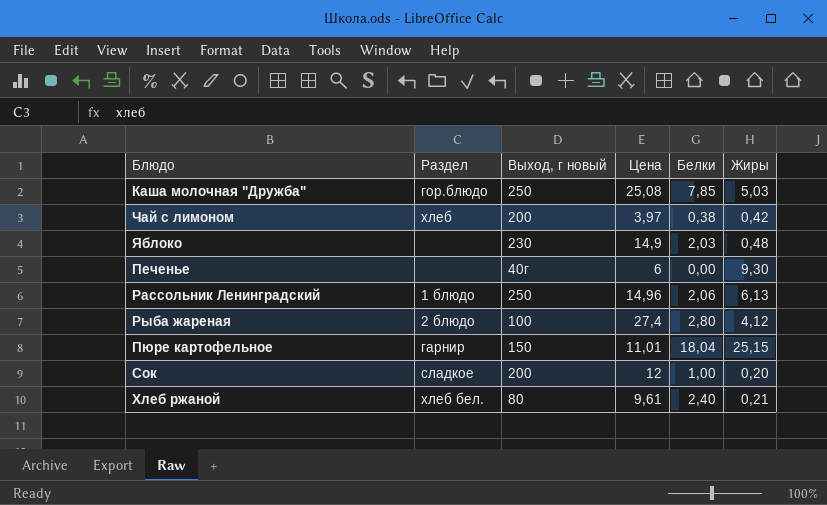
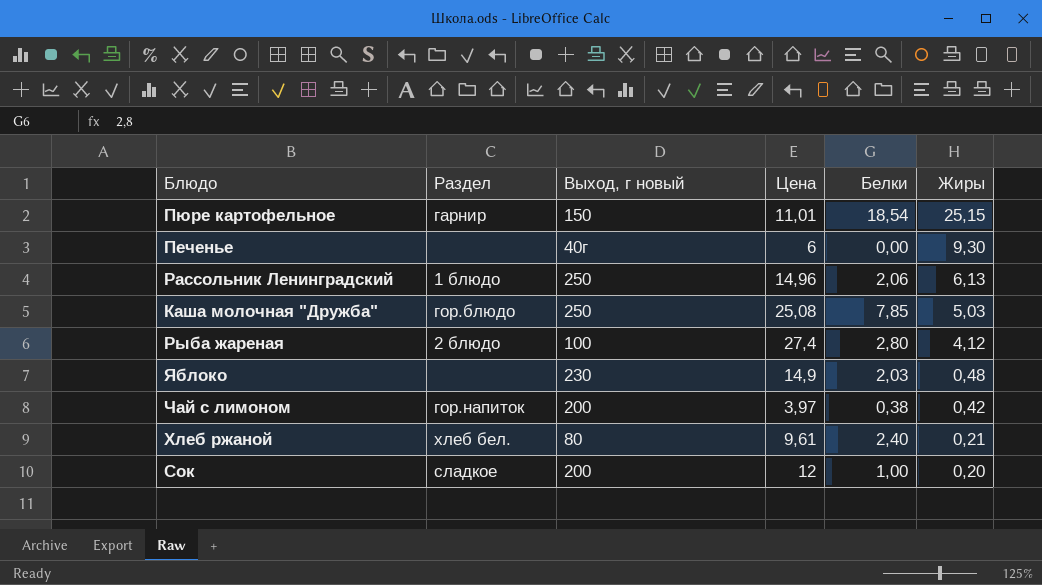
row order: none -> Жиры descending
Пюре картофельное | Белки: 18,04 -> 18,54
Чай с лимоном | Раздел: хлеб -> гор.напиток

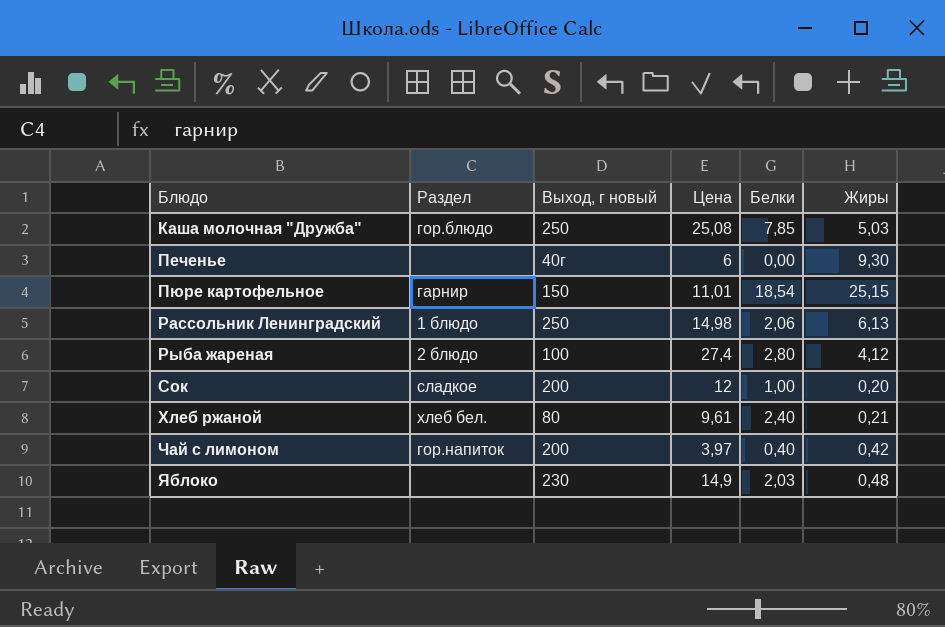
row order: Жиры descending -> Блюдо ascending
Рассольник Ленинградский | Цена: 14,96 -> 14,98
Чай с лимоном | Белки: 0,38 -> 0,40

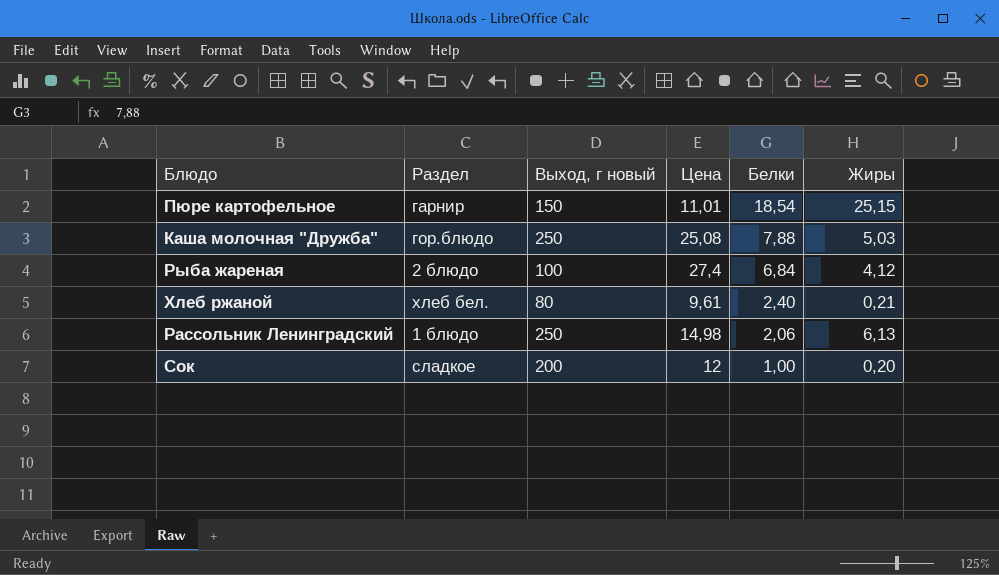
row order: Блюдо ascending -> Белки descending
row Печенье: none | 40г | 6 | 0,00 | 9,30 -> none
row Чай с лимоном: гор.напиток | 200 | 3,97 | 0,40 | 0,42 -> none
row Яблоко: none | 230 | 14,9 | 2,03 | 0,48 -> none
Каша молочная "Дружба" | Белки: 7,85 -> 7,88
Рыба жареная | Белки: 2,80 -> 6,84

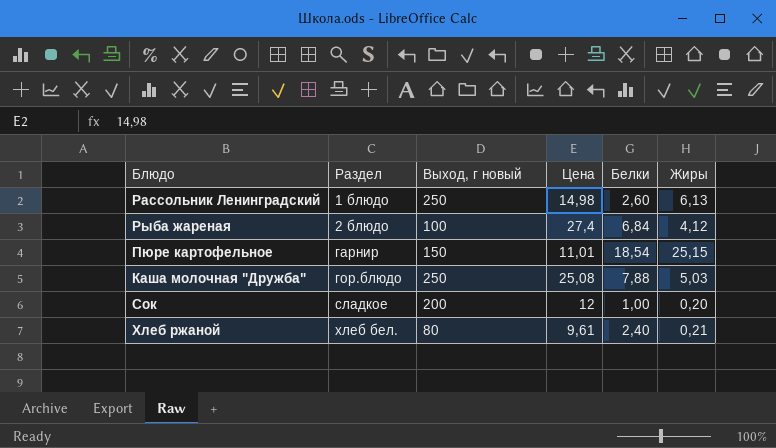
row order: Белки descending -> Раздел ascending
Рассольник Ленинградский | Белки: 2,06 -> 2,60

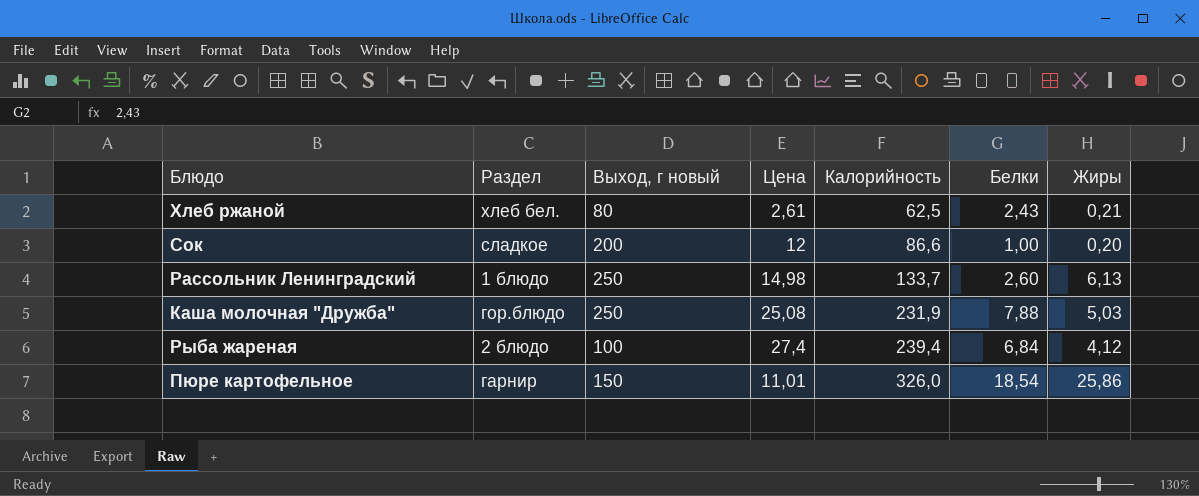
row order: Раздел ascending -> Калорийность ascending
column Калорийность | position: none -> 5
Хлеб ржаной | Цена: 9,61 -> 2,61
Хлеб ржаной | Белки: 2,40 -> 2,43
Пюре картофельное | Жиры: 25,15 -> 25,86

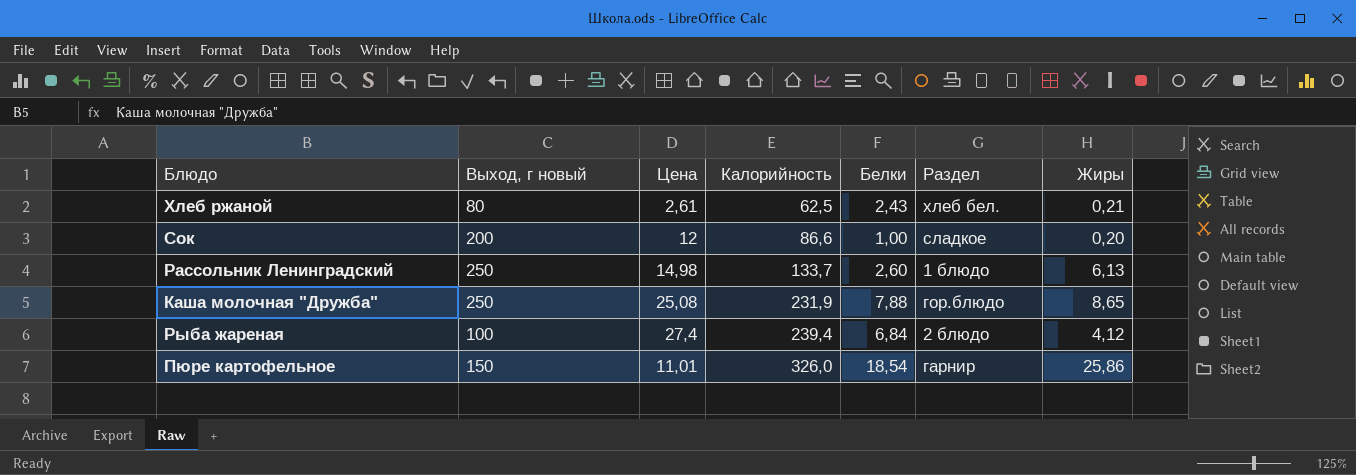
column Раздел | position: 2 -> 6
Каша молочная "Дружба" | Жиры: 5,03 -> 8,65

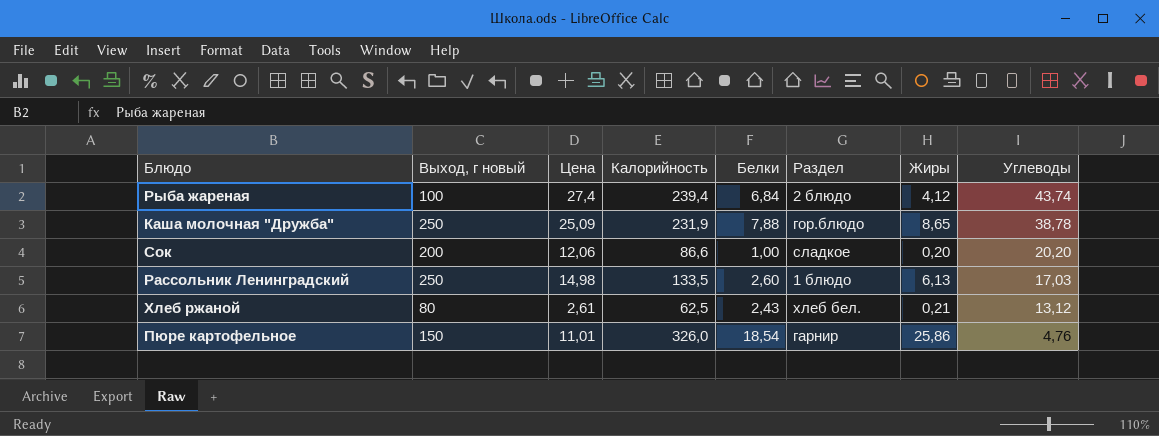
row order: Калорийность ascending -> Углеводы descending
column Углеводы | position: none -> 8
Каша молочная "Дружба" | Цена: 25,08 -> 25,09
Сок | Цена: 12 -> 12,06
Рассольник Ленинградский | Калорийность: 133,7 -> 133,5

